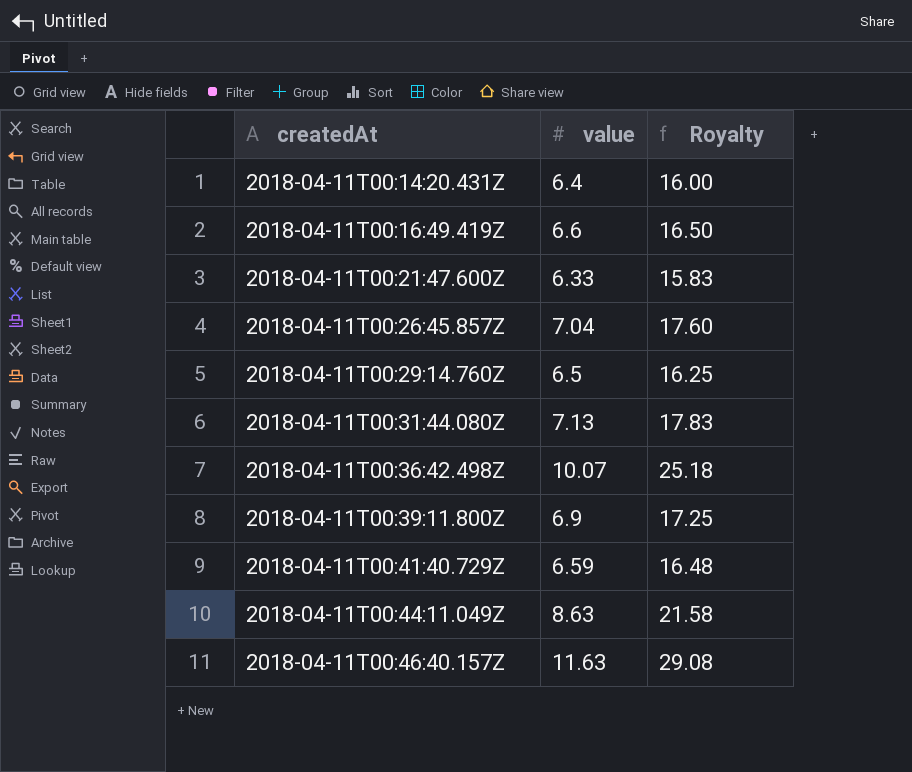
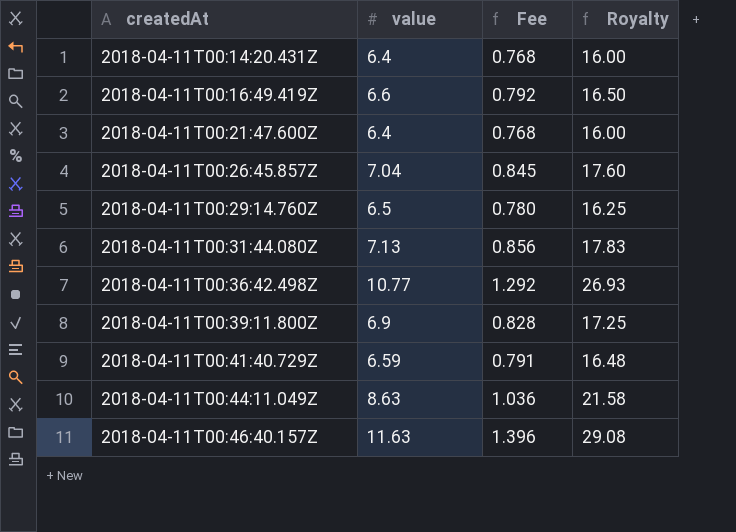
column Fee | formula: none -> [value] * 0.12
2018-04-11T00:21:47.600Z | value: 6.33 -> 6.4
2018-04-11T00:21:47.600Z | Royalty: 15.83 -> 16.00
2018-04-11T00:36:42.498Z | value: 10.07 -> 10.77
2018-04-11T00:36:42.498Z | Royalty: 25.18 -> 26.93

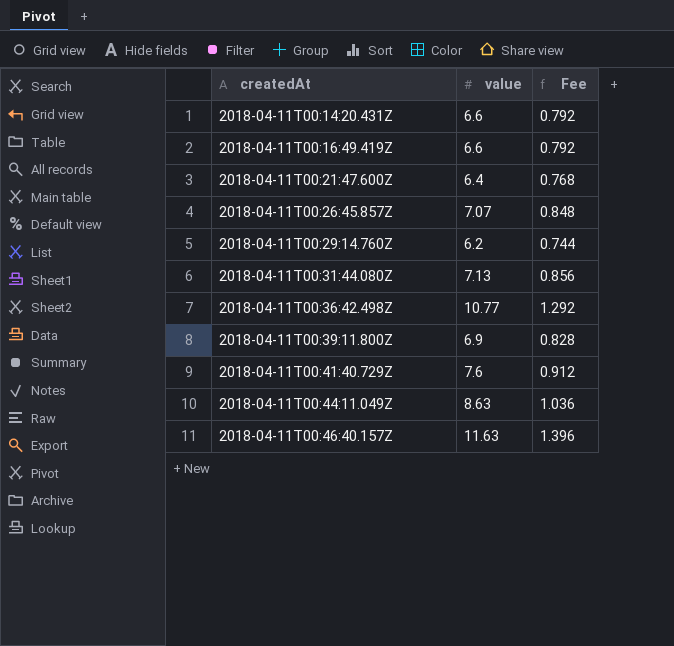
column Royalty | formula: [value] * 2.5 -> none
2018-04-11T00:14:20.431Z | value: 6.4 -> 6.6
2018-04-11T00:14:20.431Z | Fee: 0.768 -> 0.792
2018-04-11T00:26:45.857Z | value: 7.04 -> 7.07
2018-04-11T00:26:45.857Z | Fee: 0.845 -> 0.848
2018-04-11T00:29:14.760Z | value: 6.5 -> 6.2
2018-04-11T00:29:14.760Z | Fee: 0.780 -> 0.744
2018-04-11T00:41:40.729Z | value: 6.59 -> 7.6
2018-04-11T00:41:40.729Z | Fee: 0.791 -> 0.912

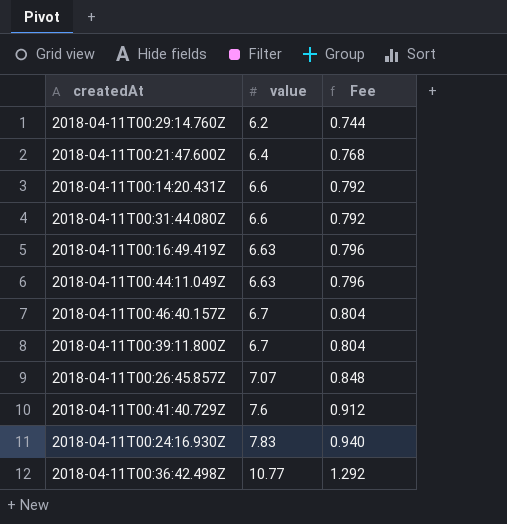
row order: createdAt ascending -> value ascending
2018-04-11T00:31:44.080Z | value: 7.13 -> 6.6
2018-04-11T00:31:44.080Z | Fee: 0.856 -> 0.792
2018-04-11T00:16:49.419Z | value: 6.6 -> 6.63
2018-04-11T00:16:49.419Z | Fee: 0.792 -> 0.796
2018-04-11T00:44:11.049Z | value: 8.63 -> 6.63
2018-04-11T00:44:11.049Z | Fee: 1.036 -> 0.796
2018-04-11T00:46:40.157Z | value: 11.63 -> 6.7
2018-04-11T00:46:40.157Z | Fee: 1.396 -> 0.804
2018-04-11T00:39:11.800Z | value: 6.9 -> 6.7
2018-04-11T00:39:11.800Z | Fee: 0.828 -> 0.804
row 2018-04-11T00:24:16.930Z: none -> 7.83 | 0.940

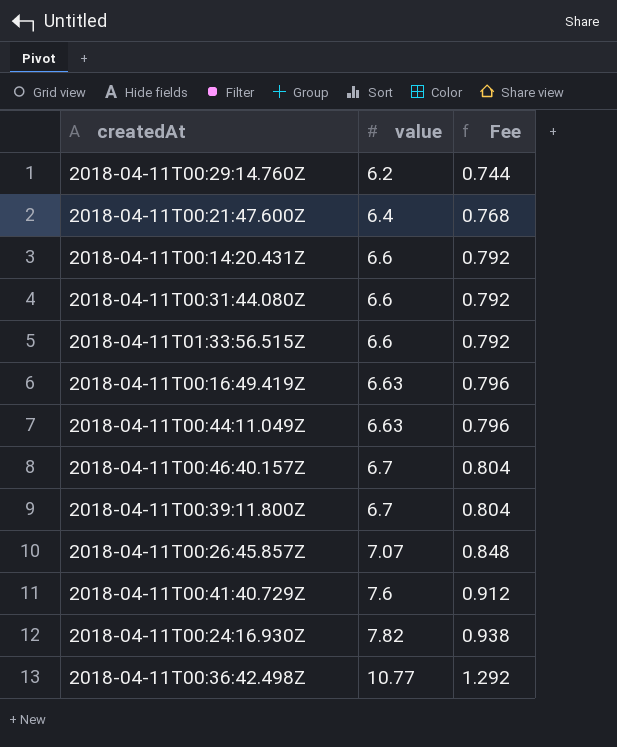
row 2018-04-11T01:33:56.515Z: none -> 6.6 | 0.792
2018-04-11T00:24:16.930Z | value: 7.83 -> 7.82
2018-04-11T00:24:16.930Z | Fee: 0.940 -> 0.938

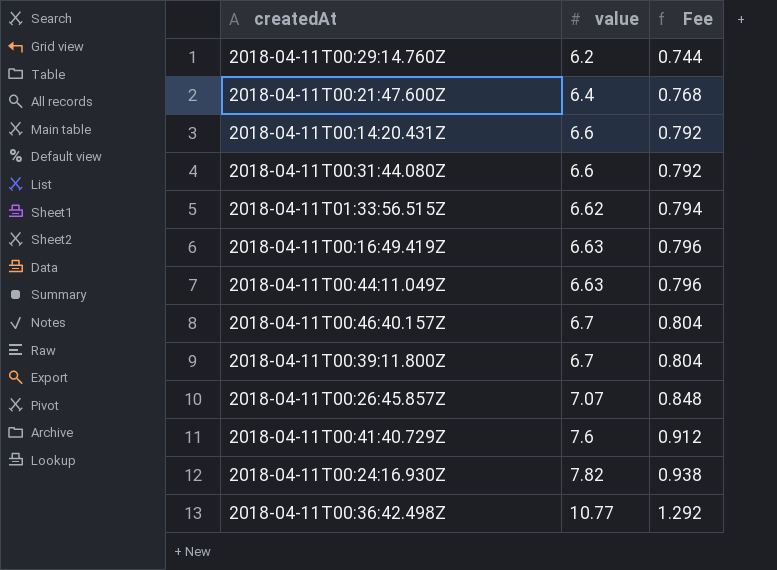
2018-04-11T01:33:56.515Z | value: 6.6 -> 6.62
2018-04-11T01:33:56.515Z | Fee: 0.792 -> 0.794

